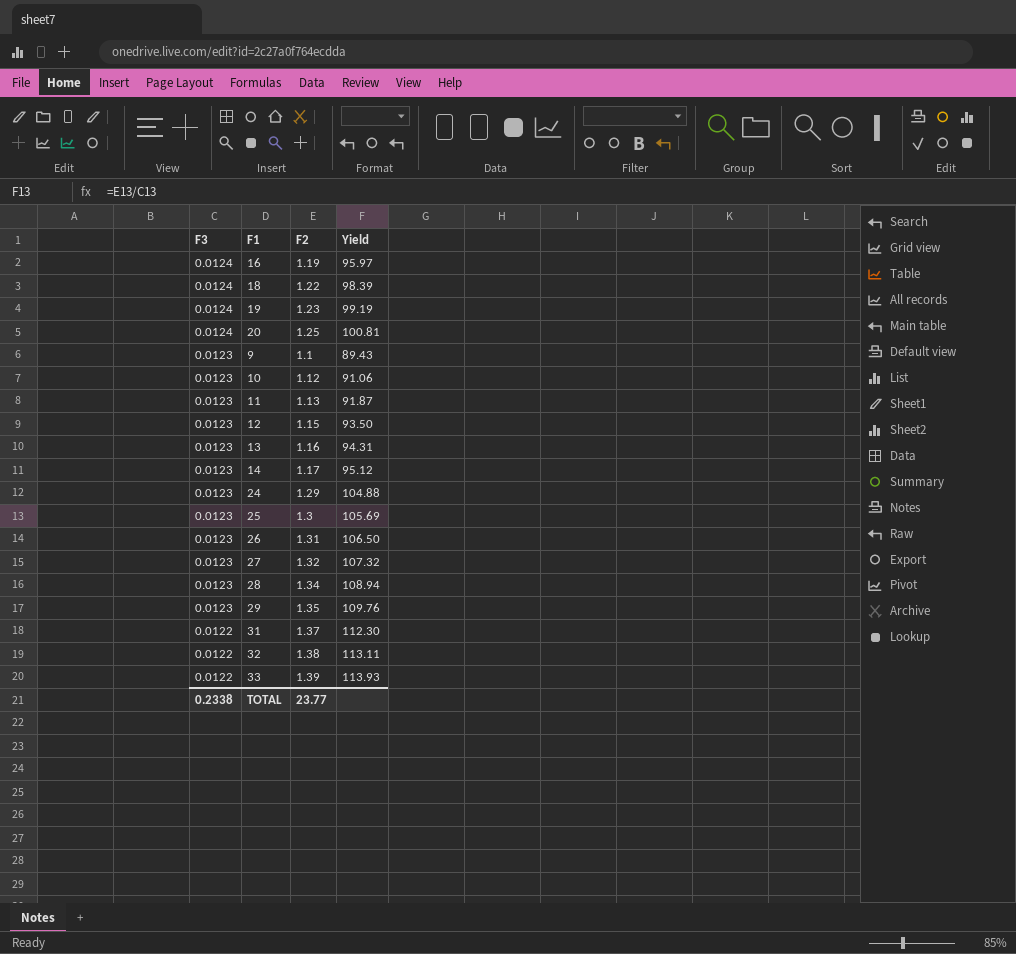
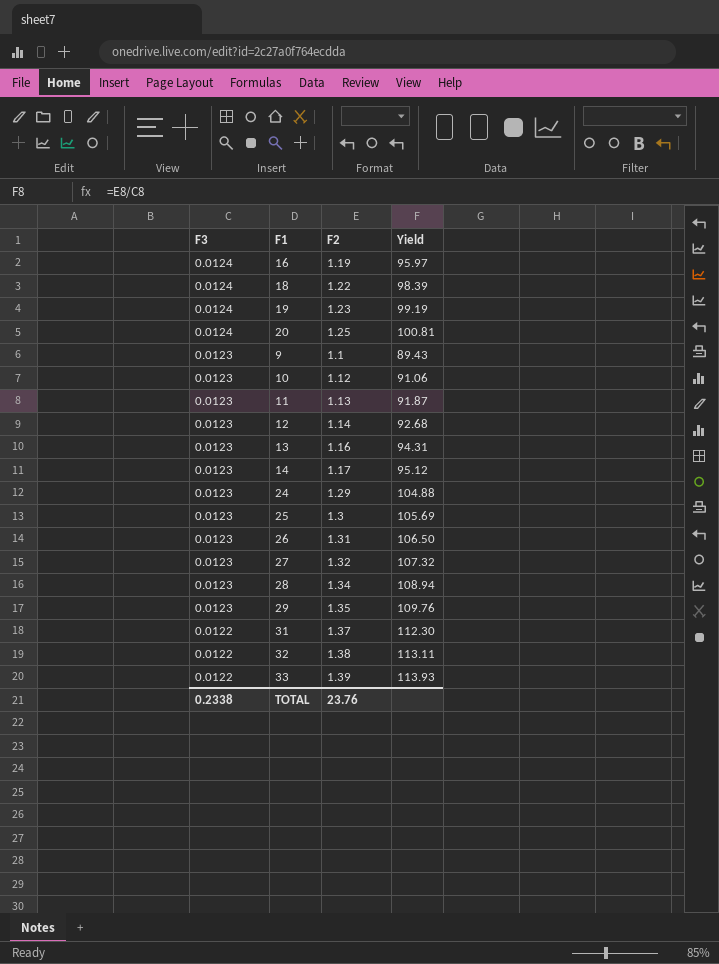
12 | F2: 1.15 -> 1.14
12 | Yield: 93.50 -> 92.68
TOTAL | F2: 23.77 -> 23.76

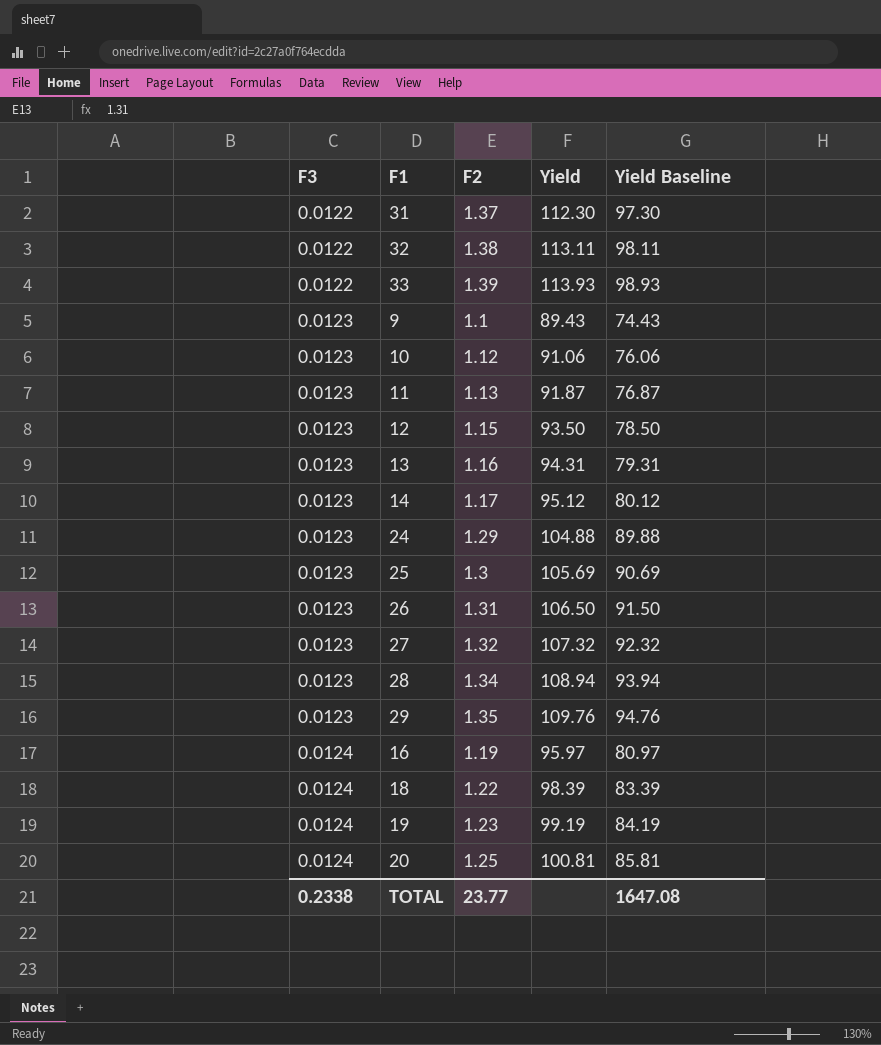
row order: F3 descending -> F3 ascending
column Yield Baseline | formula: none -> [Yield] - 15
12 | F2: 1.14 -> 1.15
12 | Yield: 92.68 -> 93.50
TOTAL | F2: 23.76 -> 23.77

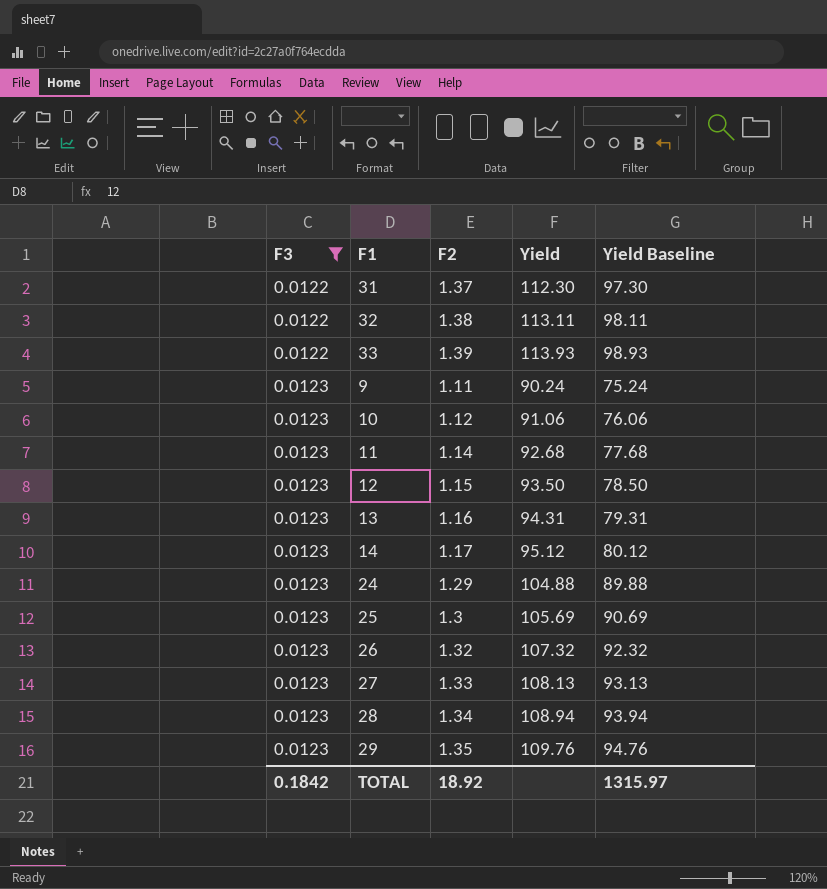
filter: none -> F3 != 0.0124
9 | F2: 1.1 -> 1.11
9 | Yield: 89.43 -> 90.24
9 | Yield Baseline: 74.43 -> 75.24
11 | F2: 1.13 -> 1.14
11 | Yield: 91.87 -> 92.68
11 | Yield Baseline: 76.87 -> 77.68
26 | F2: 1.31 -> 1.32
26 | Yield: 106.50 -> 107.32
26 | Yield Baseline: 91.50 -> 92.32
27 | F2: 1.32 -> 1.33
27 | Yield: 107.32 -> 108.13
27 | Yield Baseline: 92.32 -> 93.13
TOTAL | F3: 0.2338 -> 0.1842
TOTAL | F2: 23.77 -> 18.92
TOTAL | Yield Baseline: 1647.08 -> 1315.97

